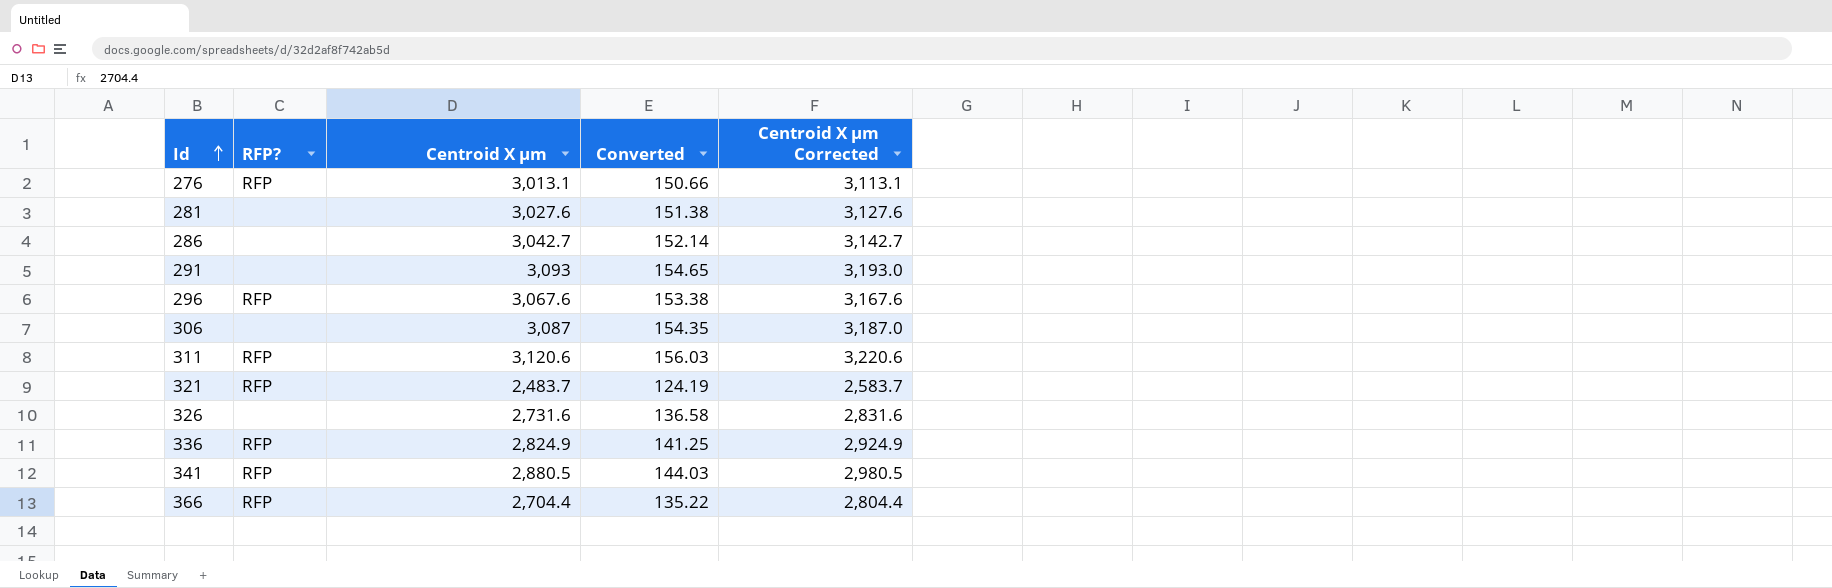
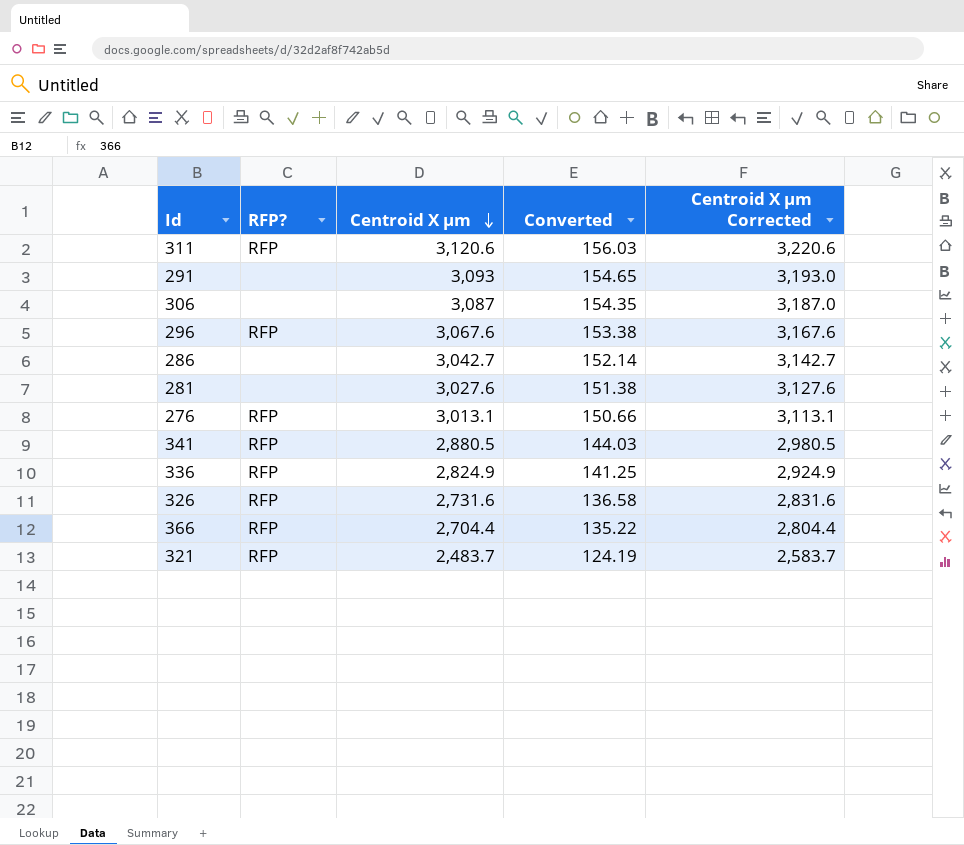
row order: Id ascending -> Centroid X µm descending
326 | RFP?: none -> RFP

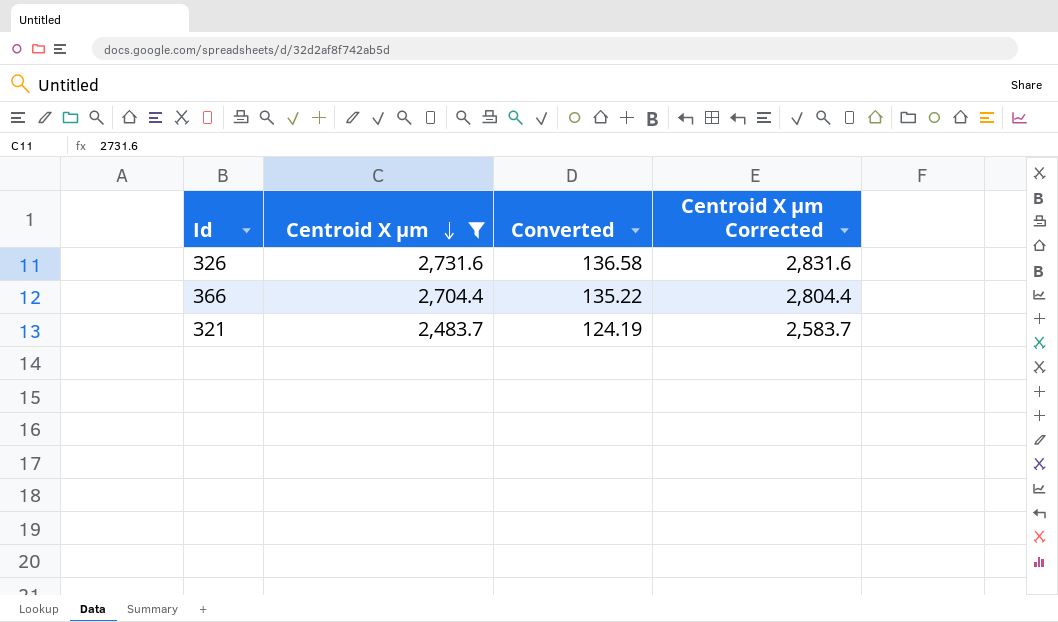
filter: none -> Centroid X µm <= 2,731.6
column RFP? | position: 2 -> none

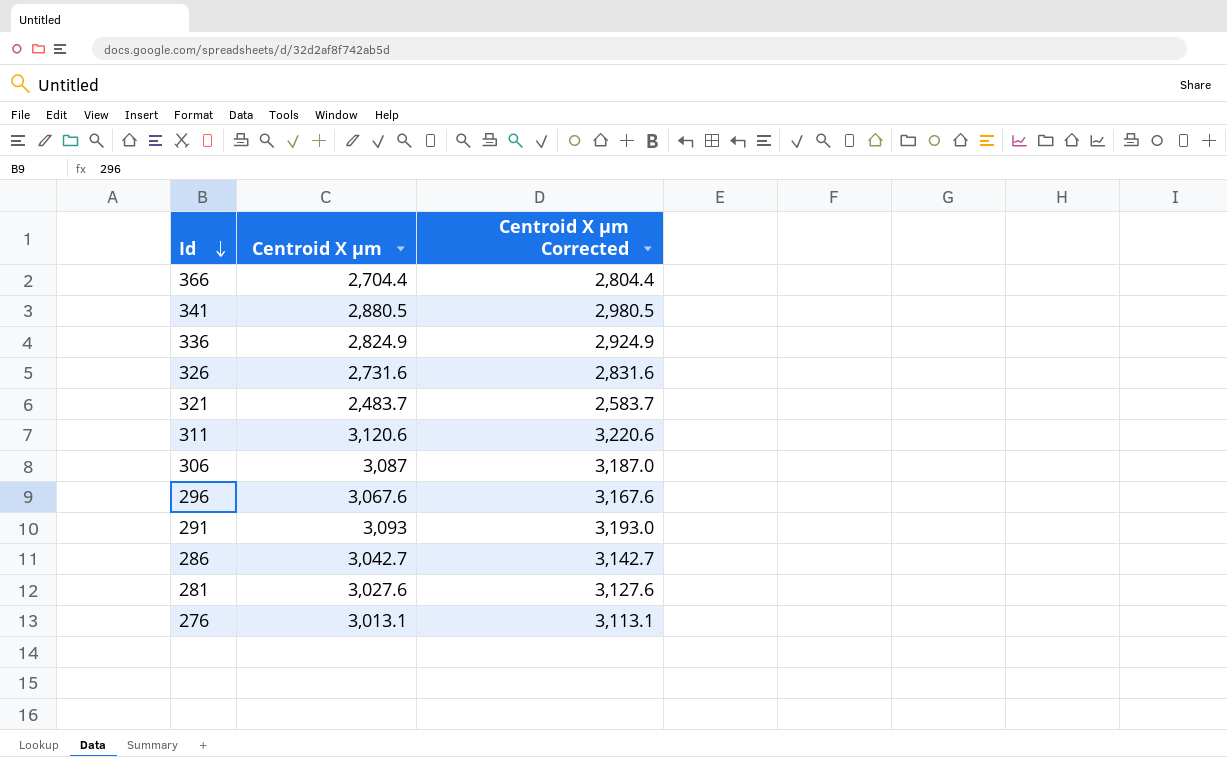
filter: Centroid X µm <= 2,731.6 -> none
row order: Centroid X µm descending -> Id descending
column Converted | formula: [Centroid X µm] * 0.05 -> none

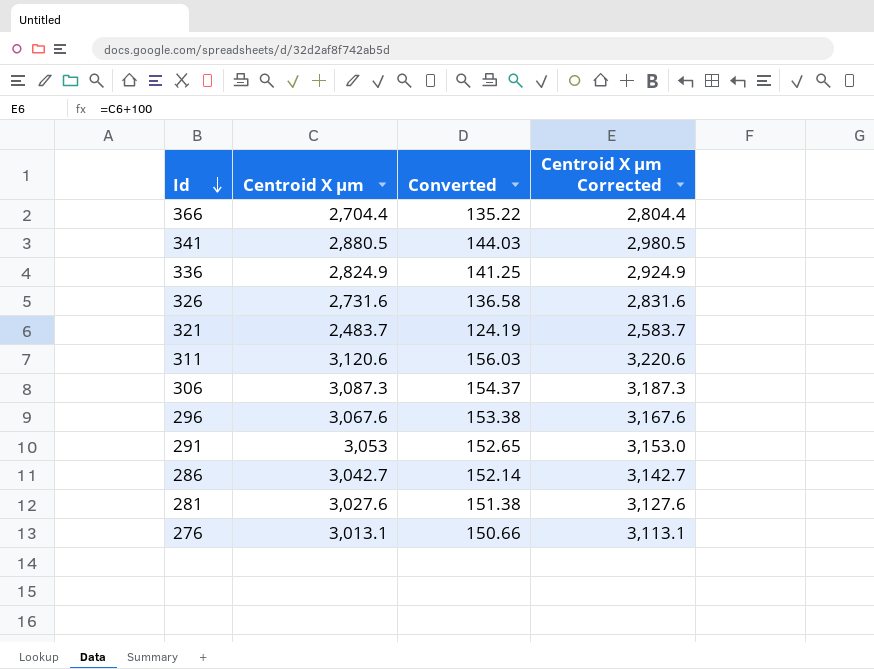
column Converted | formula: none -> [Centroid X µm] * 0.05
306 | Centroid X µm: 3,087 -> 3,087.3
306 | Centroid X µm Corrected: 3,187.0 -> 3,187.3
291 | Centroid X µm: 3,093 -> 3,053
291 | Centroid X µm Corrected: 3,193.0 -> 3,153.0

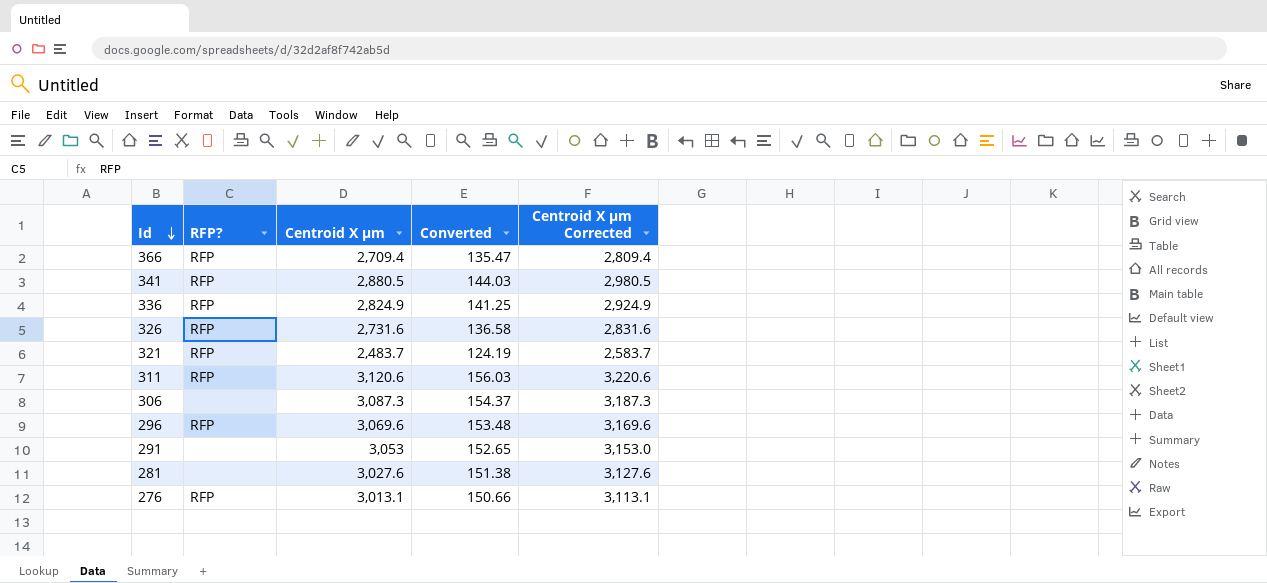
column RFP? | position: none -> 2
row 286: 3,042.7 | 152.14 | 3,142.7 -> none
366 | Centroid X µm: 2,704.4 -> 2,709.4
366 | Converted: 135.22 -> 135.47
366 | Centroid X µm Corrected: 2,804.4 -> 2,809.4
296 | Centroid X µm: 3,067.6 -> 3,069.6
296 | Converted: 153.38 -> 153.48
296 | Centroid X µm Corrected: 3,167.6 -> 3,169.6

